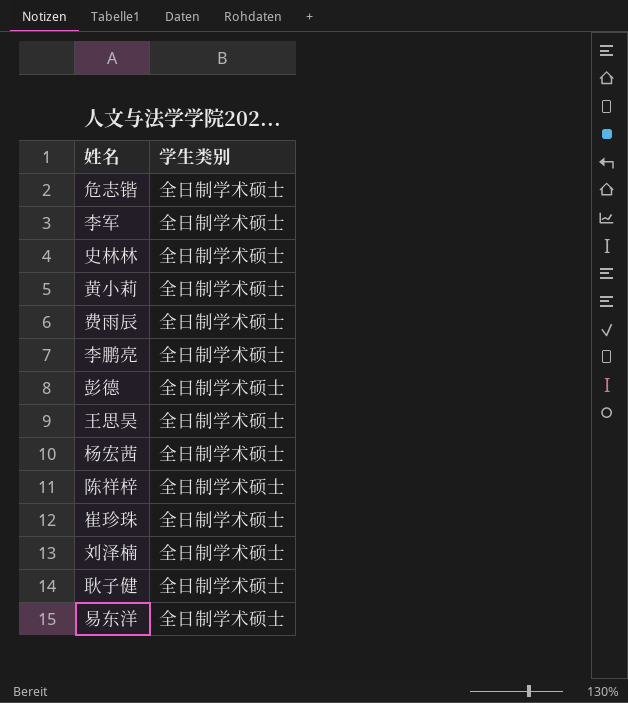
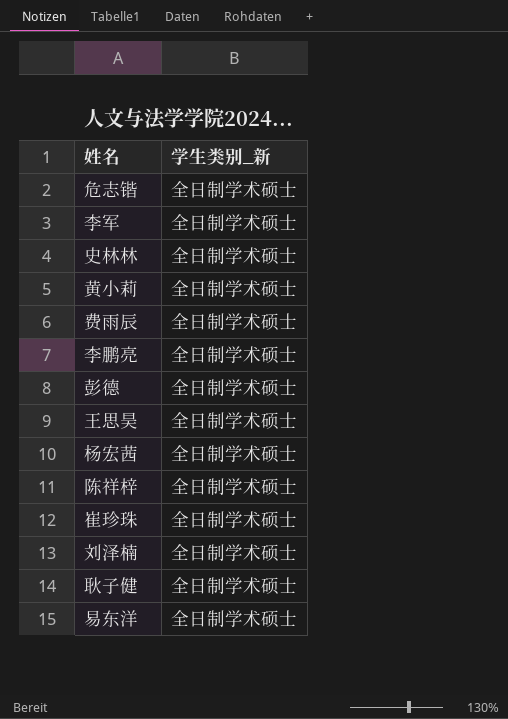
column name: 学生类别 -> 学生类别_新

